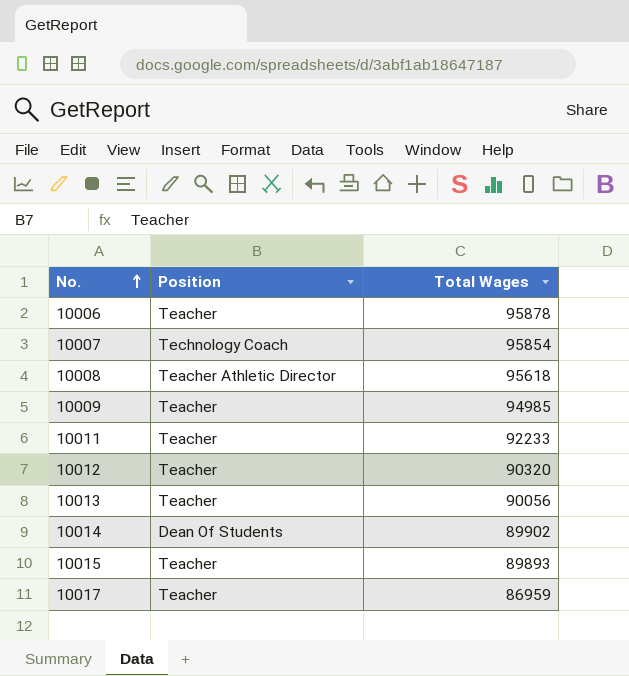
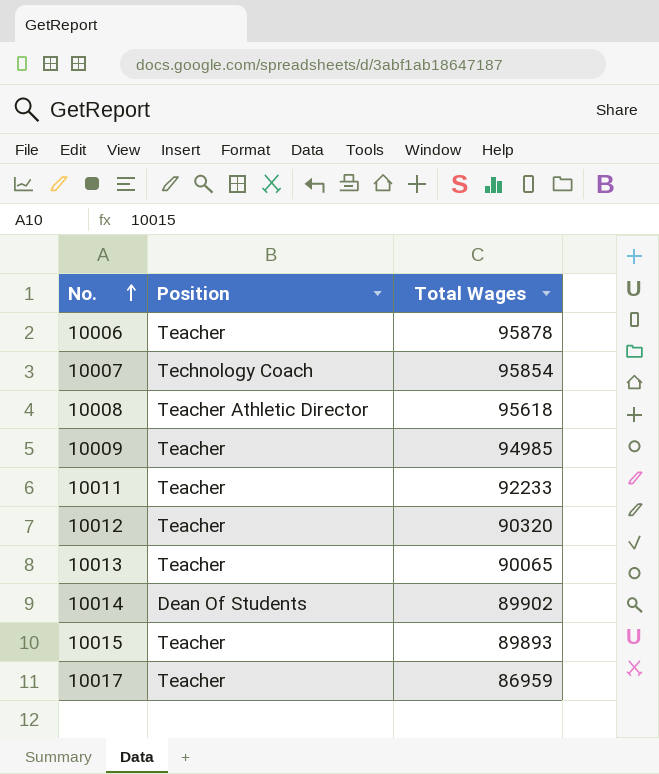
10013 | Total Wages: 90056 -> 90065

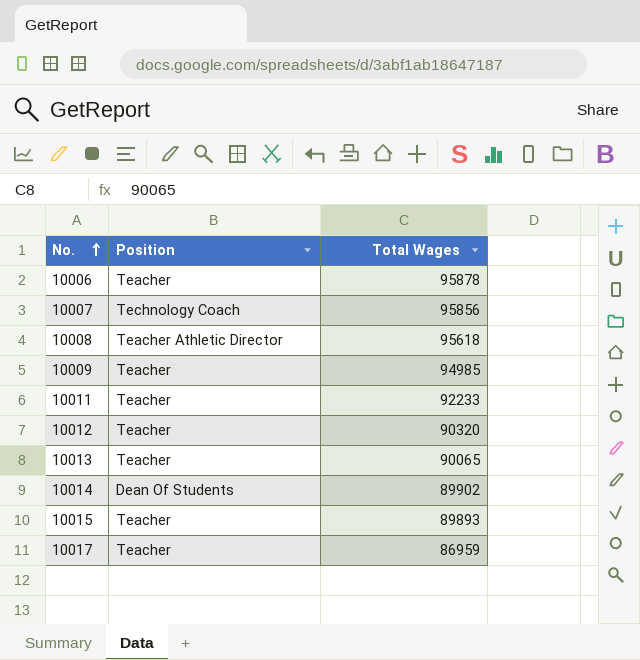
10007 | Total Wages: 95854 -> 95856

